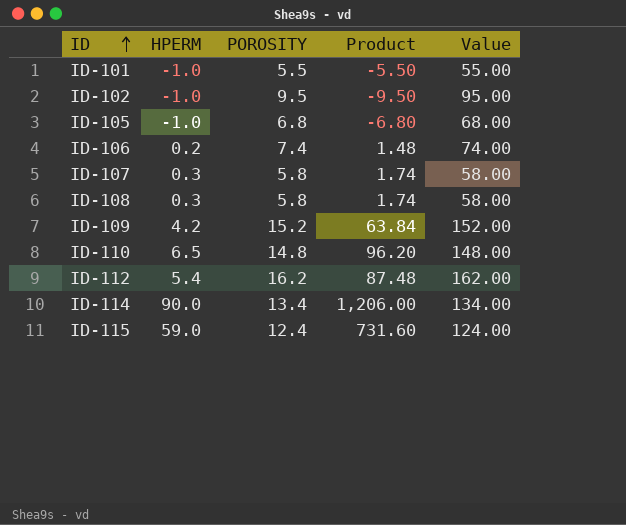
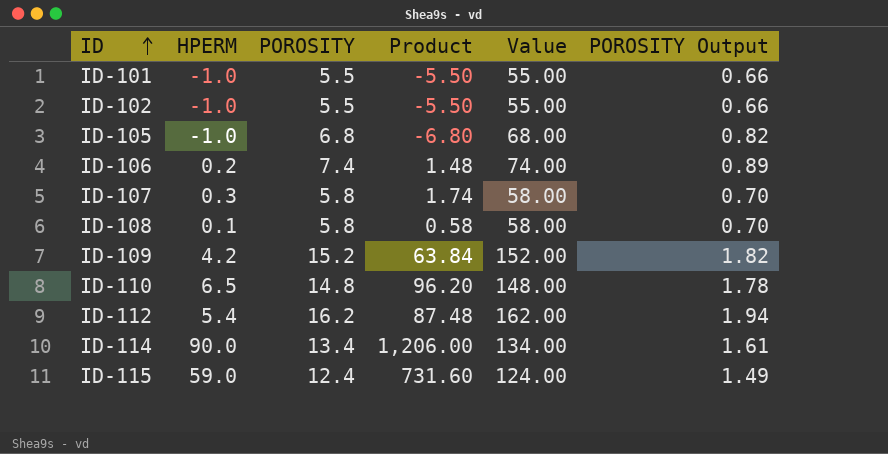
column POROSITY Output | formula: none -> [POROSITY] * 0.12
ID-102 | POROSITY: 9.5 -> 5.5
ID-102 | Product: -9.50 -> -5.50
ID-102 | Value: 95.00 -> 55.00
ID-108 | HPERM: 0.3 -> 0.1
ID-108 | Product: 1.74 -> 0.58

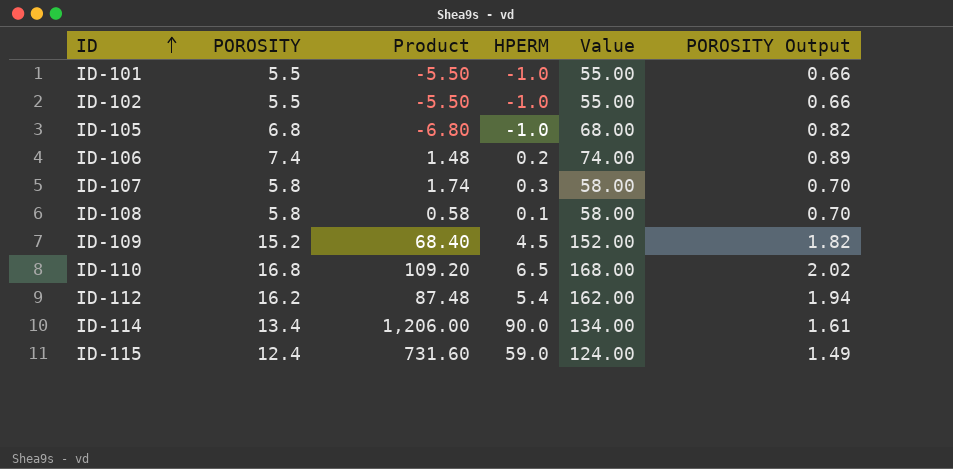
column HPERM | position: 2 -> 4
ID-109 | Product: 63.84 -> 68.40
ID-109 | HPERM: 4.2 -> 4.5
ID-110 | POROSITY: 14.8 -> 16.8
ID-110 | Product: 96.20 -> 109.20
ID-110 | Value: 148.00 -> 168.00
ID-110 | POROSITY Output: 1.78 -> 2.02

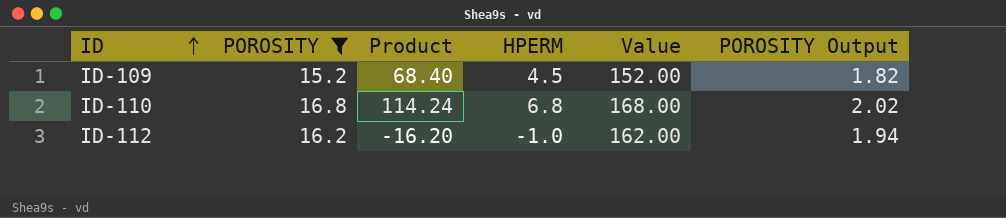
filter: none -> POROSITY >= 15.2
ID-110 | Product: 109.20 -> 114.24
ID-110 | HPERM: 6.5 -> 6.8
ID-112 | Product: 87.48 -> -16.20
ID-112 | HPERM: 5.4 -> -1.0

